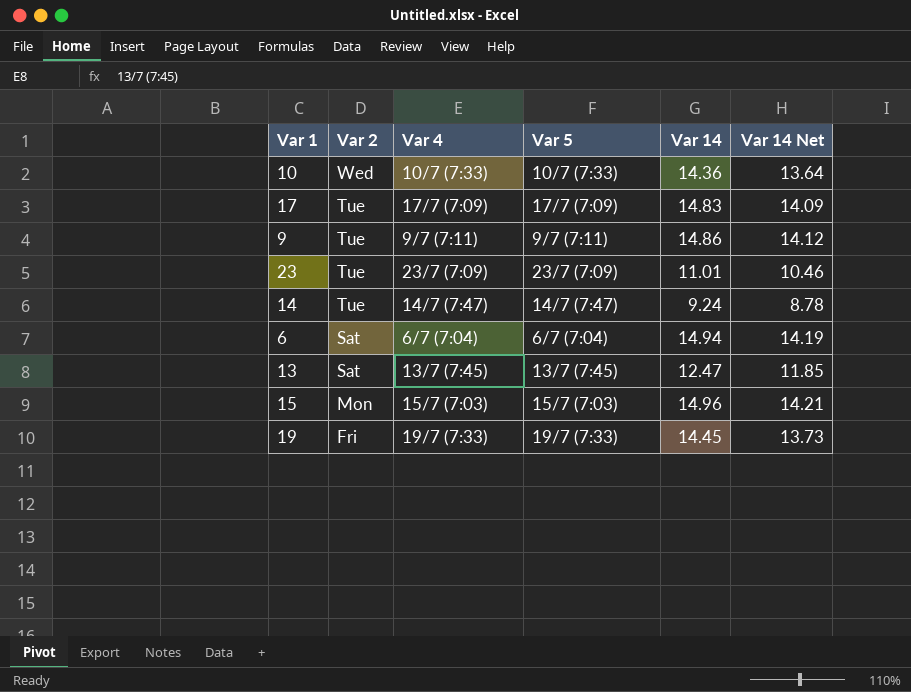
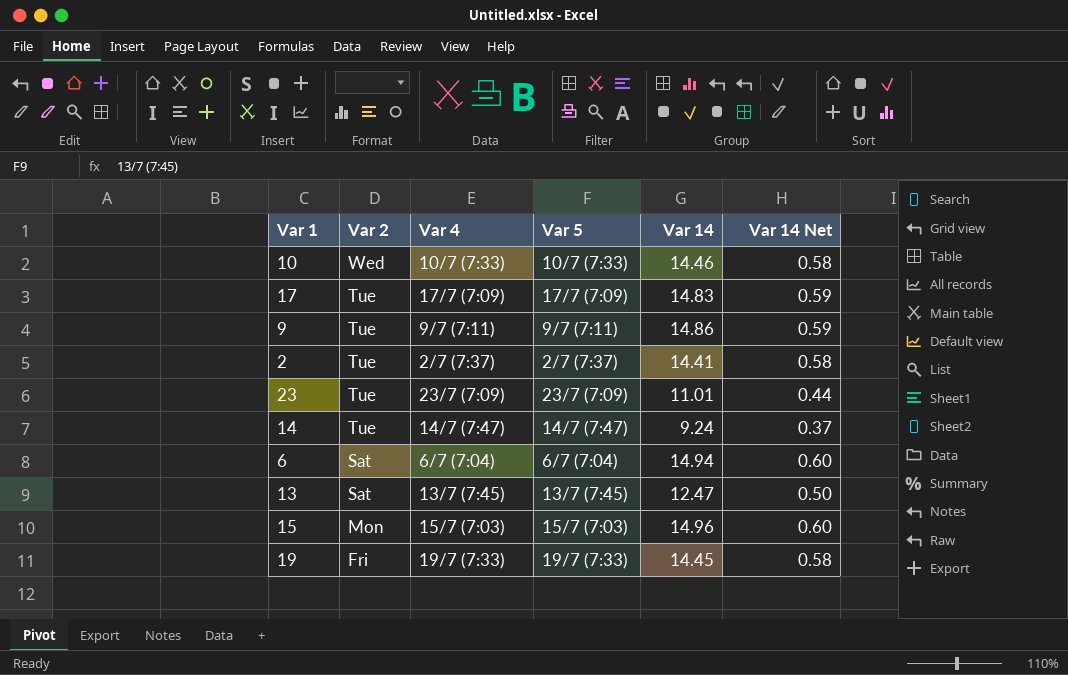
column Var 14 Net | formula: [Var 14] * 0.95 -> [Var 14] * 0.04
10 | Var 14: 14.36 -> 14.46
row 2: none -> Tue | 2/7 (7:37) | 2/7 (7:37) | 14.41 | 0.58

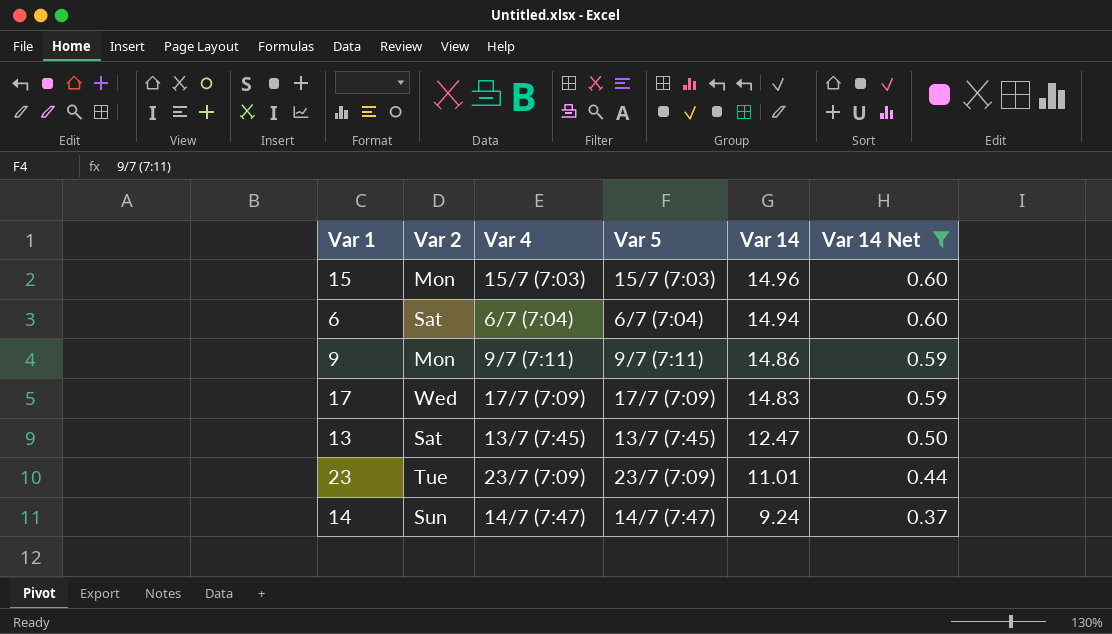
filter: none -> Var 14 Net != 0.58
row order: Var 2 descending -> Var 14 descending
9 | Var 2: Tue -> Mon
17 | Var 2: Tue -> Wed
14 | Var 2: Tue -> Sun

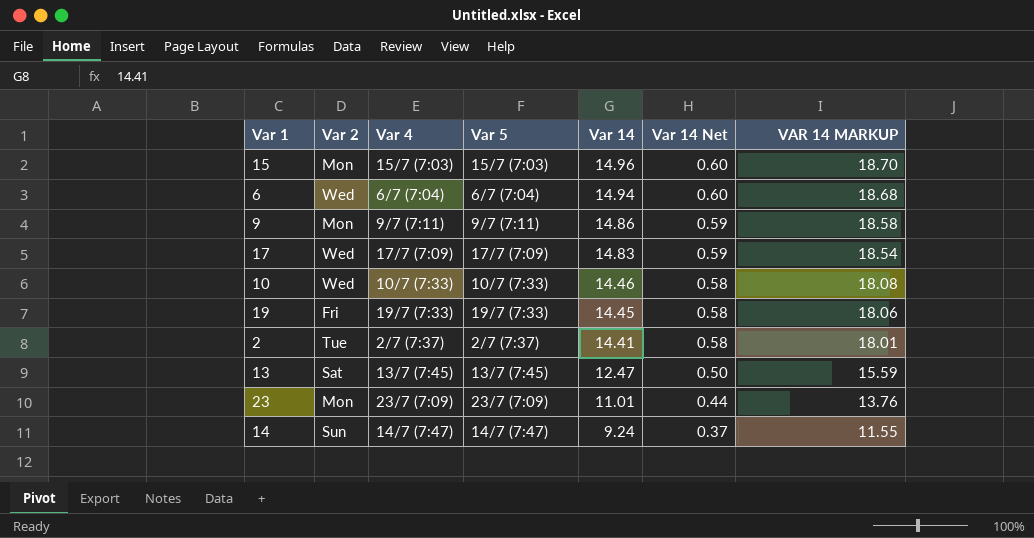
filter: Var 14 Net != 0.58 -> none
column VAR 14 MARKUP | formula: none -> [Var 14] * 1.25
6 | Var 2: Sat -> Wed
23 | Var 2: Tue -> Mon

